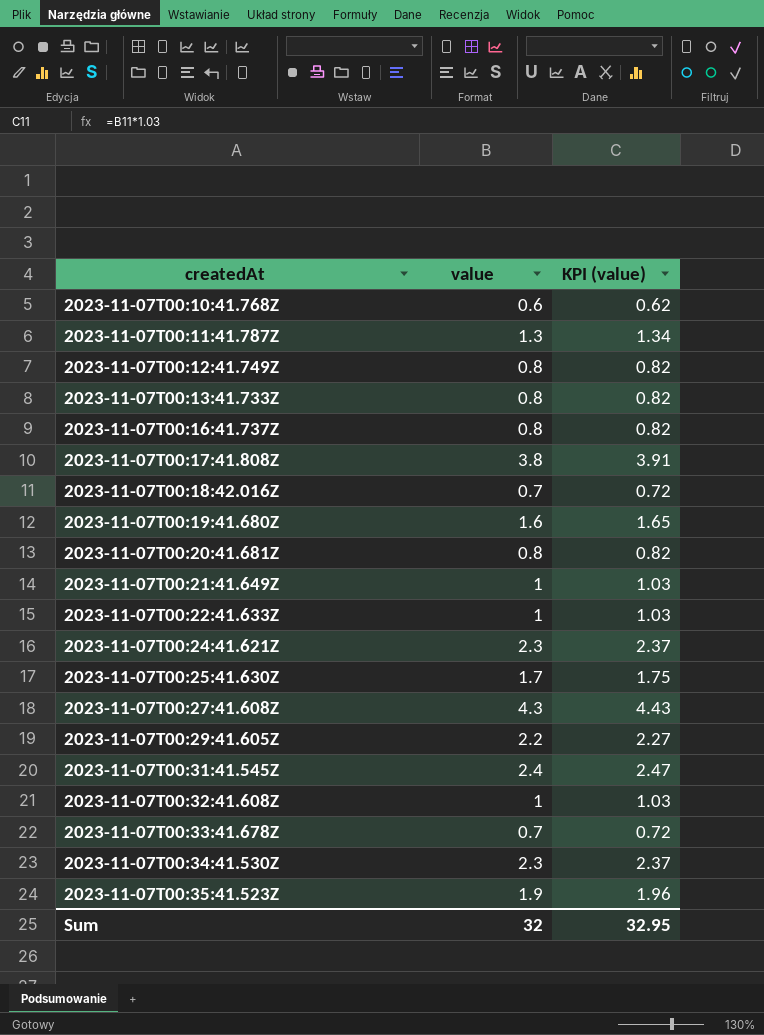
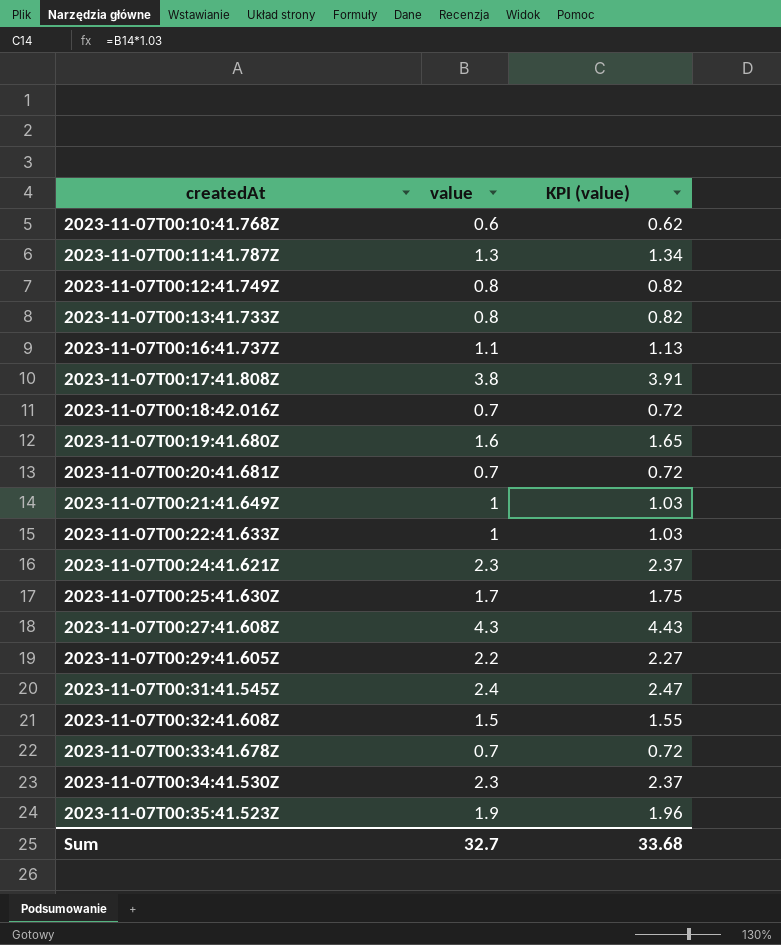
2023-11-07T00:16:41.737Z | value: 0.8 -> 1.1
2023-11-07T00:16:41.737Z | KPI (value): 0.82 -> 1.13
2023-11-07T00:20:41.681Z | value: 0.8 -> 0.7
2023-11-07T00:20:41.681Z | KPI (value): 0.82 -> 0.72
2023-11-07T00:32:41.608Z | value: 1 -> 1.5
2023-11-07T00:32:41.608Z | KPI (value): 1.03 -> 1.55
Sum | value: 32 -> 32.7
Sum | KPI (value): 32.95 -> 33.68

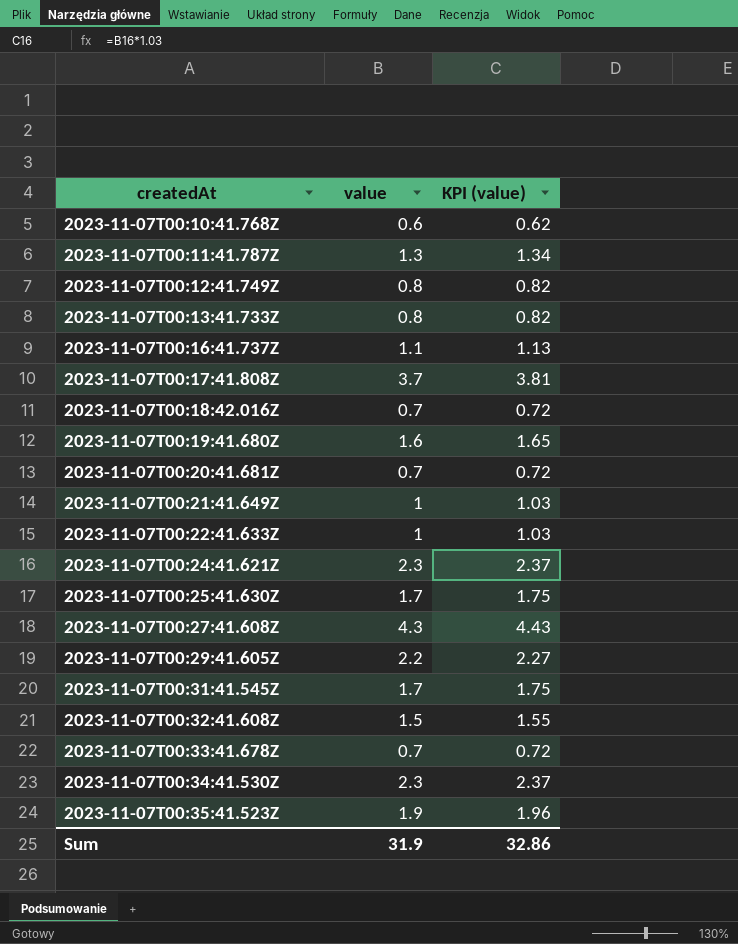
2023-11-07T00:17:41.808Z | value: 3.8 -> 3.7
2023-11-07T00:17:41.808Z | KPI (value): 3.91 -> 3.81
2023-11-07T00:31:41.545Z | value: 2.4 -> 1.7
2023-11-07T00:31:41.545Z | KPI (value): 2.47 -> 1.75
Sum | value: 32.7 -> 31.9
Sum | KPI (value): 33.68 -> 32.86

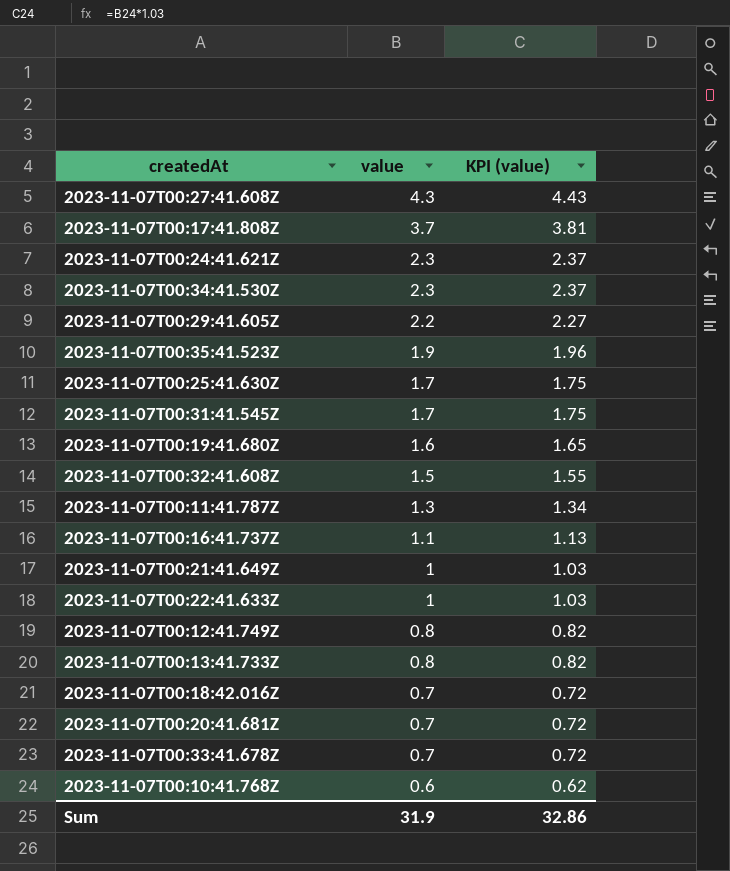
row order: createdAt ascending -> value descending

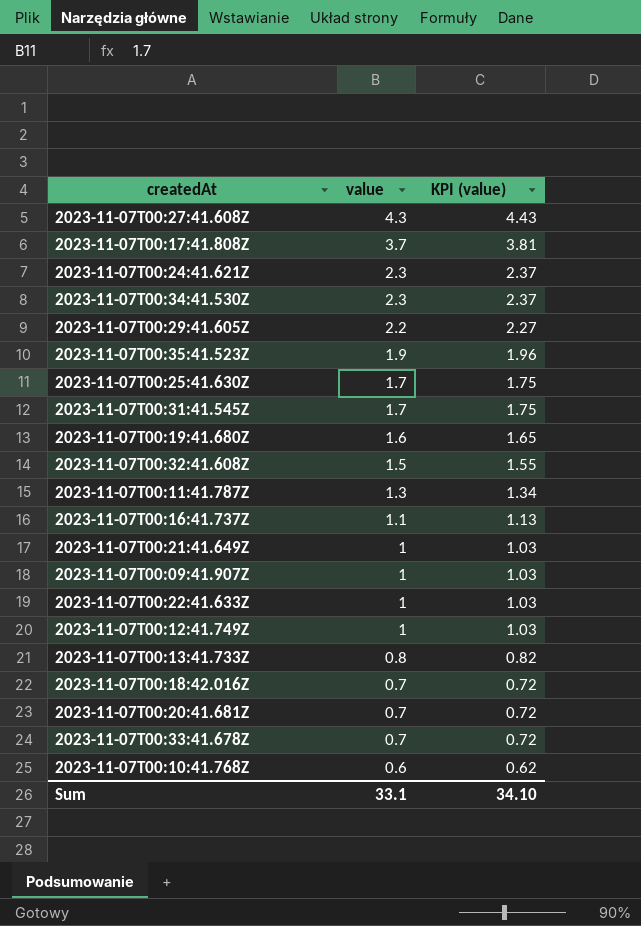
row 2023-11-07T00:09:41.907Z: none -> 1 | 1.03
2023-11-07T00:12:41.749Z | value: 0.8 -> 1
2023-11-07T00:12:41.749Z | KPI (value): 0.82 -> 1.03
Sum | value: 31.9 -> 33.1
Sum | KPI (value): 32.86 -> 34.10

